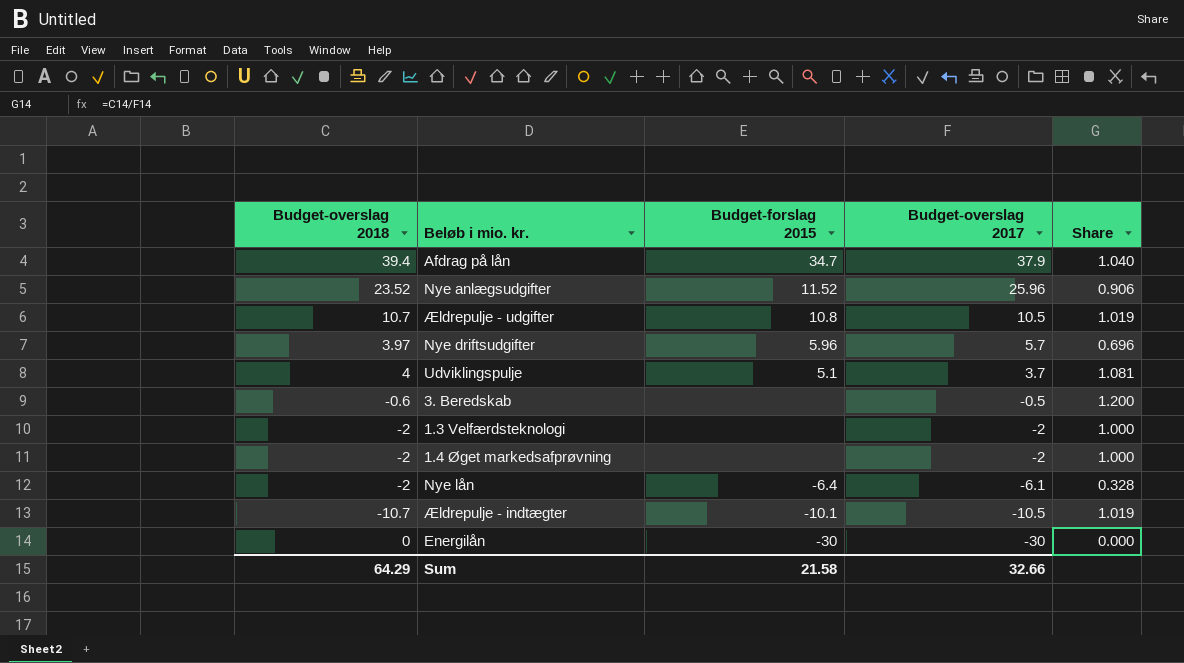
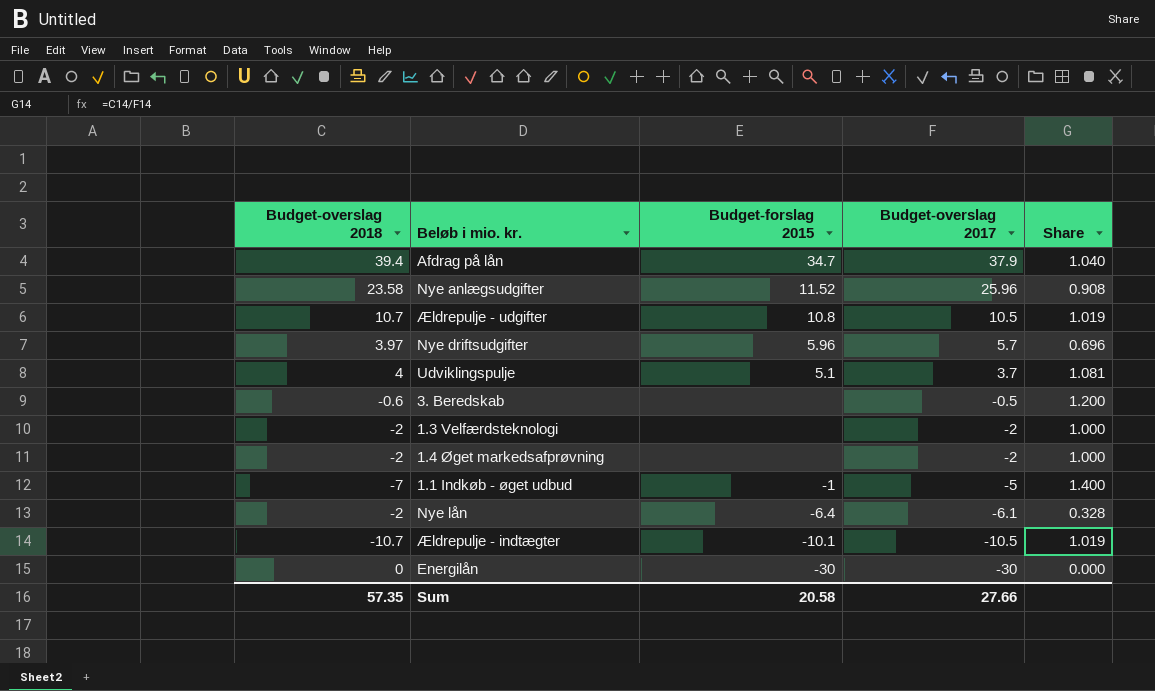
Nye anlægsudgifter | Budget-overslag 2018: 23.52 -> 23.58
Nye anlægsudgifter | Share: 0.906 -> 0.908
row 1.1 Indkøb - øget udbud: none -> -7 | -1 | -5 | 1.400
Sum | Budget-overslag 2018: 64.29 -> 57.35
Sum | Budget-forslag 2015: 21.58 -> 20.58
Sum | Budget-overslag 2017: 32.66 -> 27.66

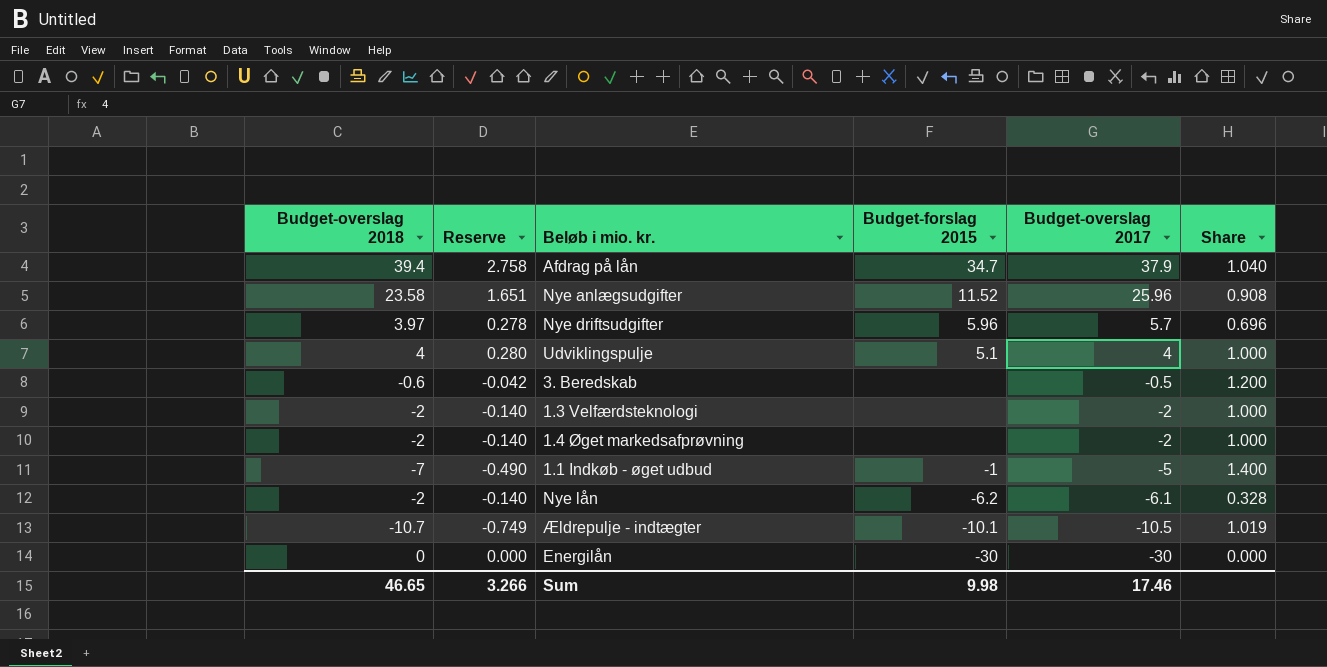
column Reserve | formula: none -> [Budget-overslag 2018] * 0.07
row Ældrepulje - udgifter: 10.7 | 10.8 | 10.5 | 1.019 -> none
Udviklingspulje | Budget-overslag 2017: 3.7 -> 4
Udviklingspulje | Share: 1.081 -> 1.000
Nye lån | Budget-forslag 2015: -6.4 -> -6.2
Sum | Budget-overslag 2018: 57.35 -> 46.65
Sum | Budget-forslag 2015: 20.58 -> 9.98
Sum | Budget-overslag 2017: 27.66 -> 17.46

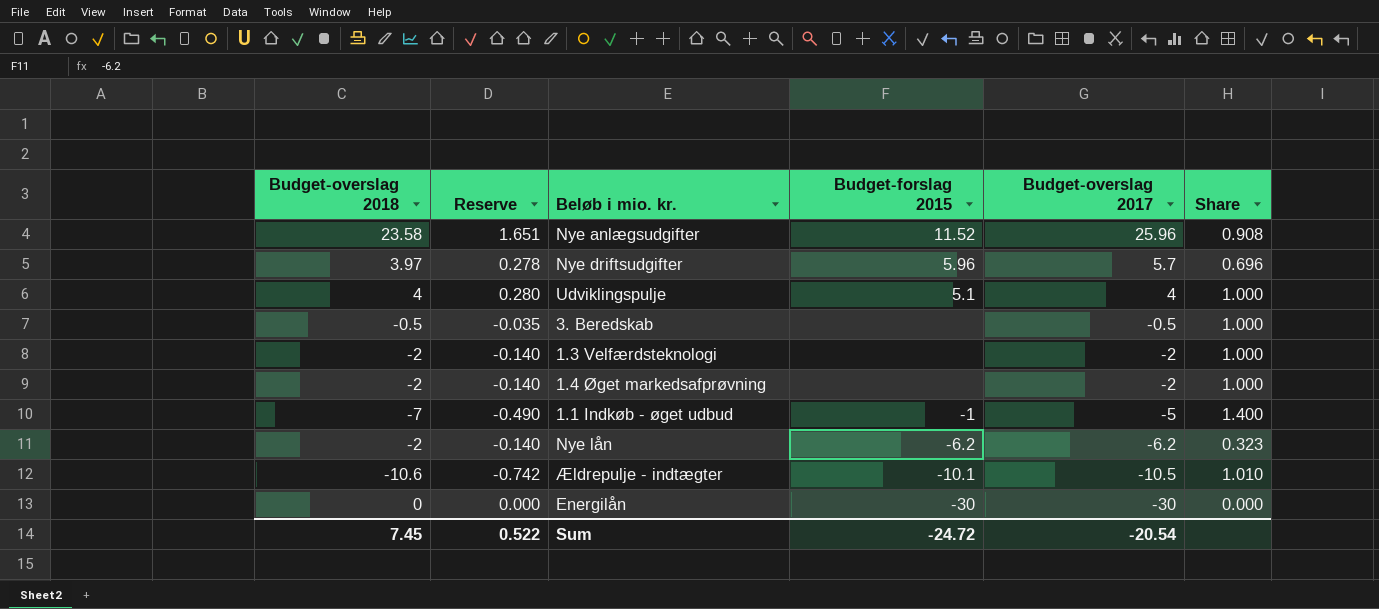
row Afdrag på lån: 39.4 | 2.758 | 34.7 | 37.9 | 1.040 -> none
3. Beredskab | Budget-overslag 2018: -0.6 -> -0.5
3. Beredskab | Reserve: -0.042 -> -0.035
3. Beredskab | Share: 1.200 -> 1.000
Nye lån | Budget-overslag 2017: -6.1 -> -6.2
Nye lån | Share: 0.328 -> 0.323
Ældrepulje - indtægter | Budget-overslag 2018: -10.7 -> -10.6
Ældrepulje - indtægter | Reserve: -0.749 -> -0.742
Ældrepulje - indtægter | Share: 1.019 -> 1.010
Sum | Budget-overslag 2018: 46.65 -> 7.45
Sum | Reserve: 3.266 -> 0.522
Sum | Budget-forslag 2015: 9.98 -> -24.72
Sum | Budget-overslag 2017: 17.46 -> -20.54

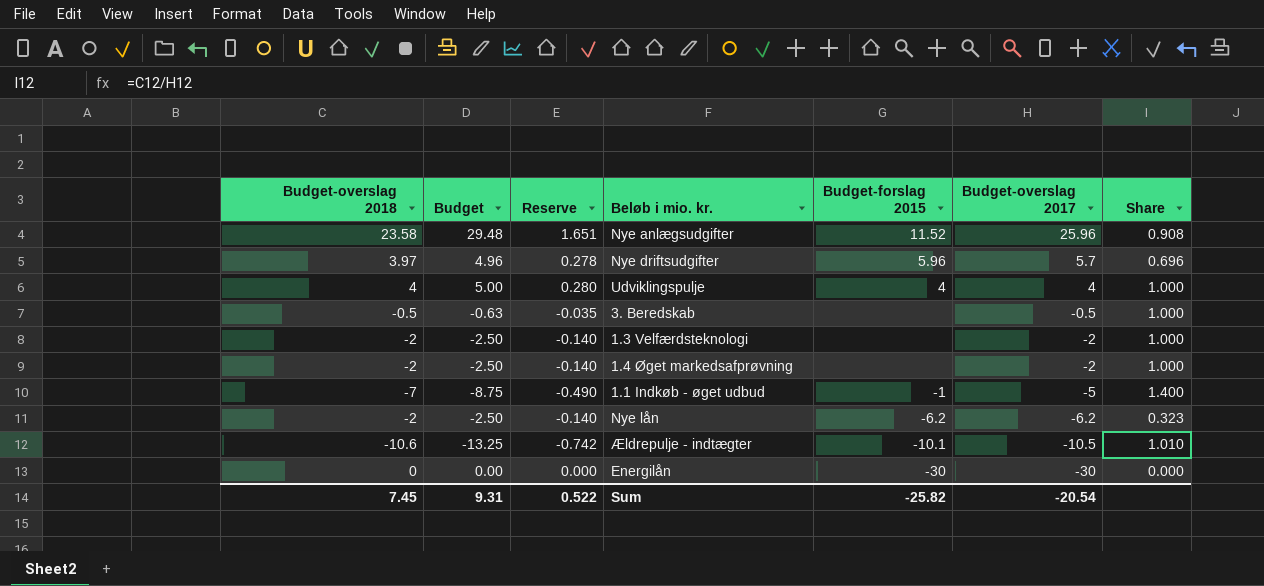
column Budget | formula: none -> [Budget-overslag 2018] * 1.25
Udviklingspulje | Budget-forslag 2015: 5.1 -> 4
Sum | Budget-forslag 2015: -24.72 -> -25.82

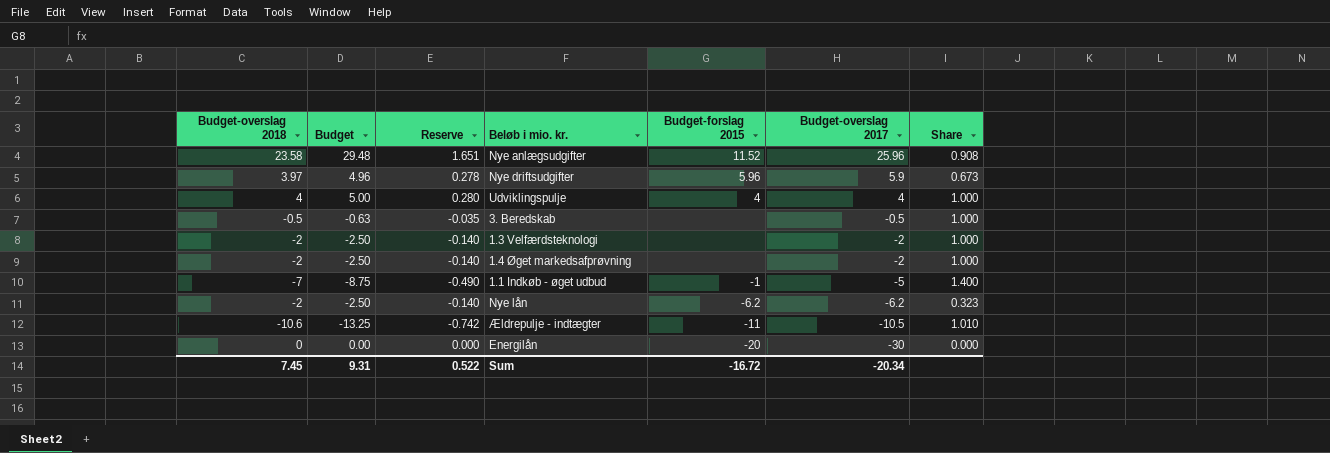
Nye driftsudgifter | Budget-overslag 2017: 5.7 -> 5.9
Nye driftsudgifter | Share: 0.696 -> 0.673
Ældrepulje - indtægter | Budget-forslag 2015: -10.1 -> -11
Energilån | Budget-forslag 2015: -30 -> -20
Sum | Budget-forslag 2015: -25.82 -> -16.72
Sum | Budget-overslag 2017: -20.54 -> -20.34

